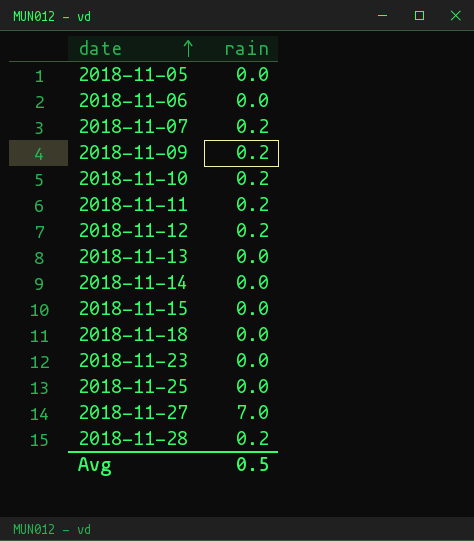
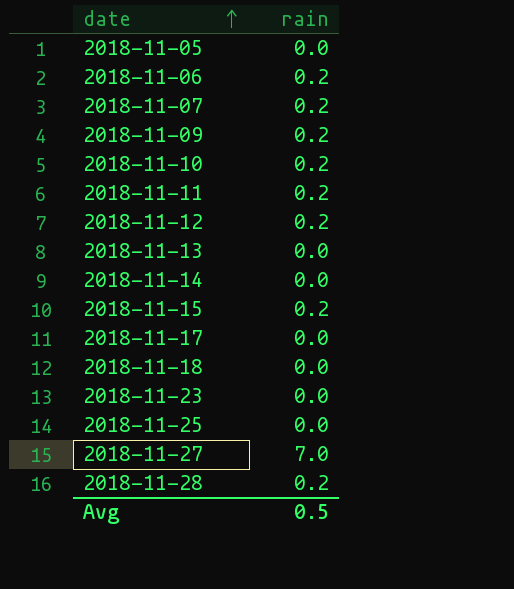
2018-11-06 | rain: 0.0 -> 0.2
2018-11-15 | rain: 0.0 -> 0.2
row 2018-11-17: none -> 0.0

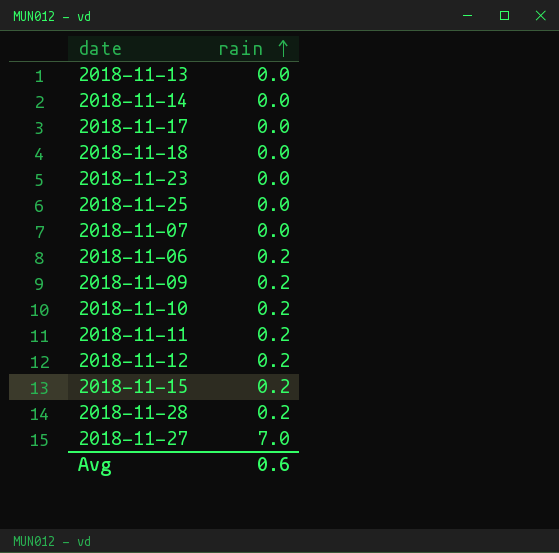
row order: date ascending -> rain ascending
row 2018-11-05: 0.0 -> none
2018-11-07 | rain: 0.2 -> 0.0
Avg | rain: 0.5 -> 0.6

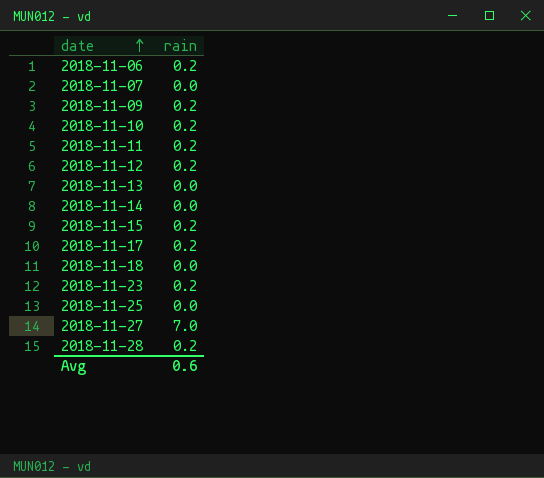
row order: rain ascending -> date ascending
2018-11-17 | rain: 0.0 -> 0.2
2018-11-23 | rain: 0.0 -> 0.2

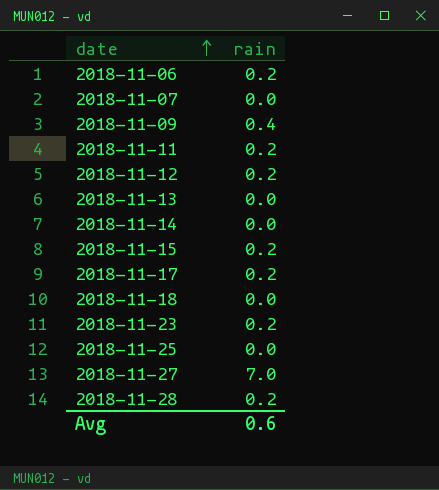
row 2018-11-10: 0.2 -> none
2018-11-09 | rain: 0.2 -> 0.4

